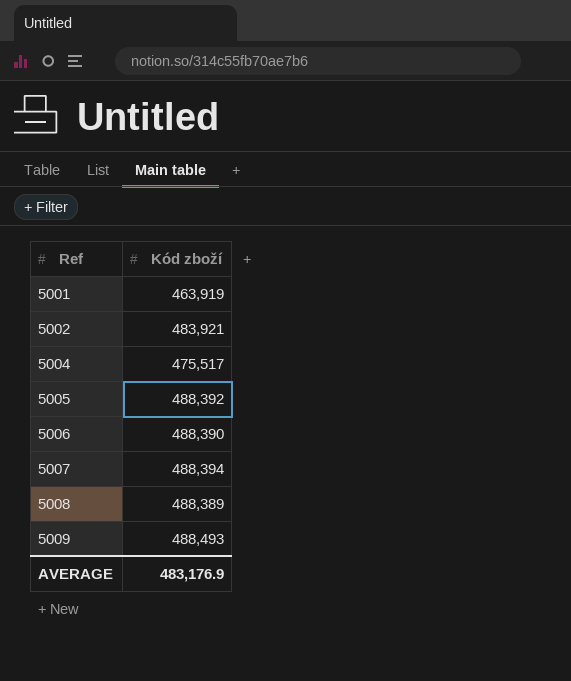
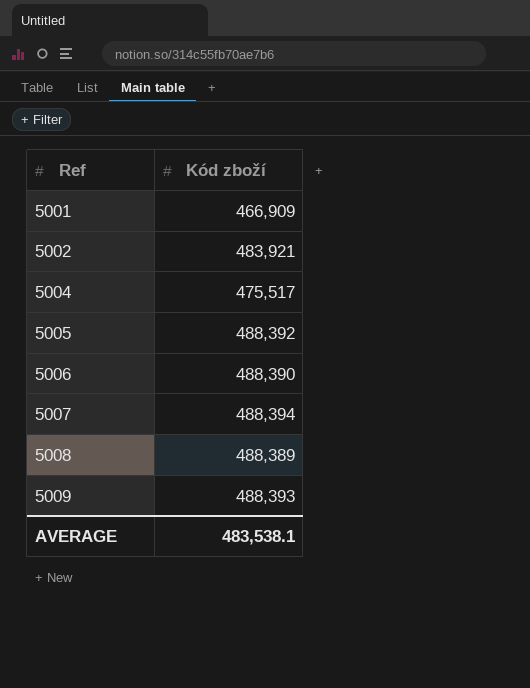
5001 | Kód zboží: 463,919 -> 466,909
5009 | Kód zboží: 488,493 -> 488,393
AVERAGE | Kód zboží: 483,176.9 -> 483,538.1

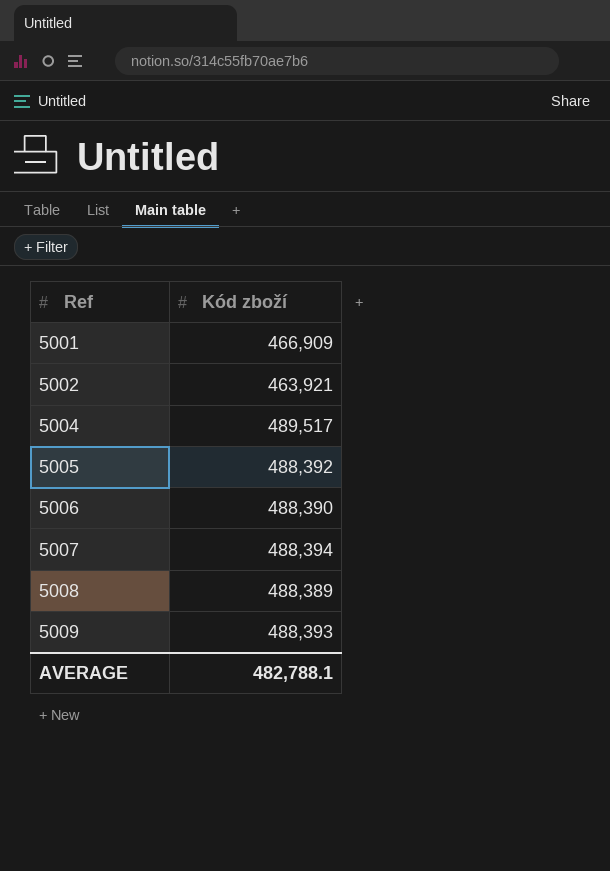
5002 | Kód zboží: 483,921 -> 463,921
5004 | Kód zboží: 475,517 -> 489,517
AVERAGE | Kód zboží: 483,538.1 -> 482,788.1

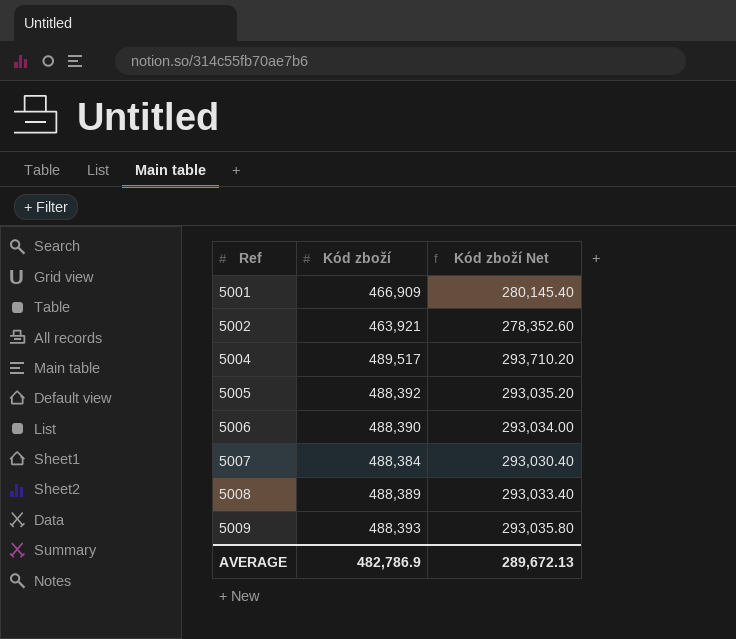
column Kód zboží Net | formula: none -> [Kód zboží] * 0.6
5007 | Kód zboží: 488,394 -> 488,384
AVERAGE | Kód zboží: 482,788.1 -> 482,786.9

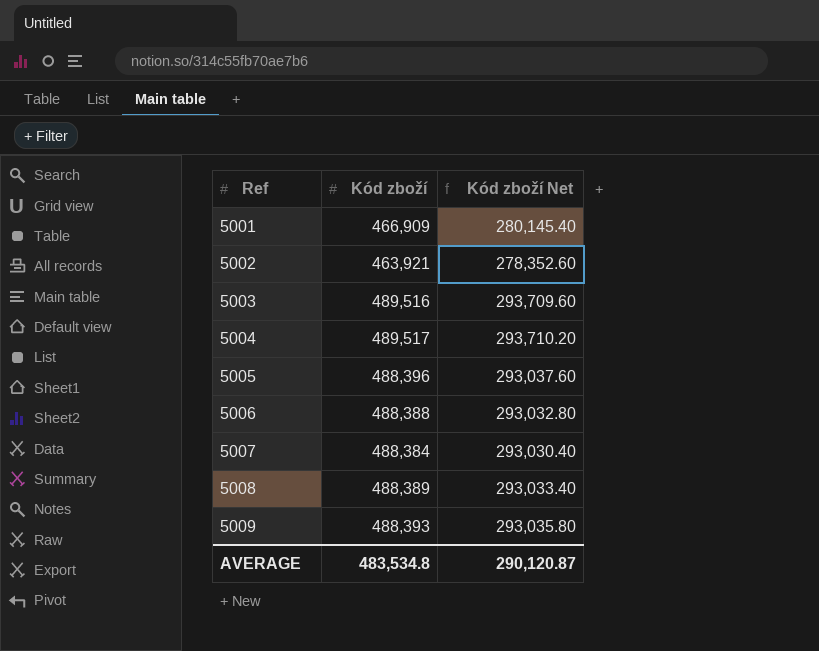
row 5003: none -> 489,516 | 293,709.60
5005 | Kód zboží: 488,392 -> 488,396
5005 | Kód zboží Net: 293,035.20 -> 293,037.60
5006 | Kód zboží: 488,390 -> 488,388
5006 | Kód zboží Net: 293,034.00 -> 293,032.80
AVERAGE | Kód zboží: 482,786.9 -> 483,534.8
AVERAGE | Kód zboží Net: 289,672.13 -> 290,120.87

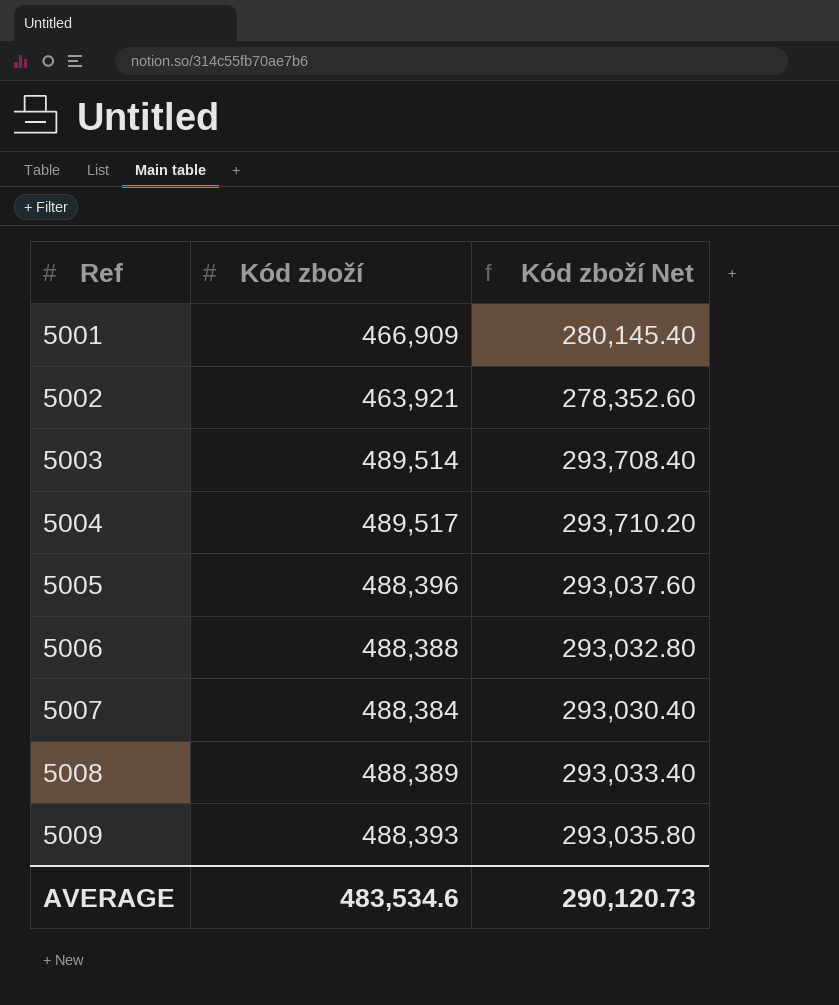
5003 | Kód zboží: 489,516 -> 489,514
5003 | Kód zboží Net: 293,709.60 -> 293,708.40
AVERAGE | Kód zboží: 483,534.8 -> 483,534.6
AVERAGE | Kód zboží Net: 290,120.87 -> 290,120.73

